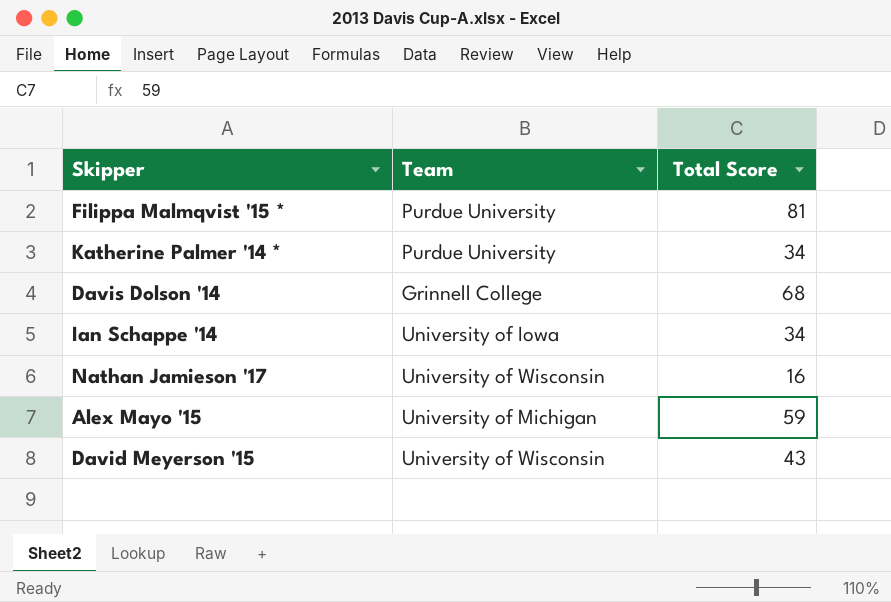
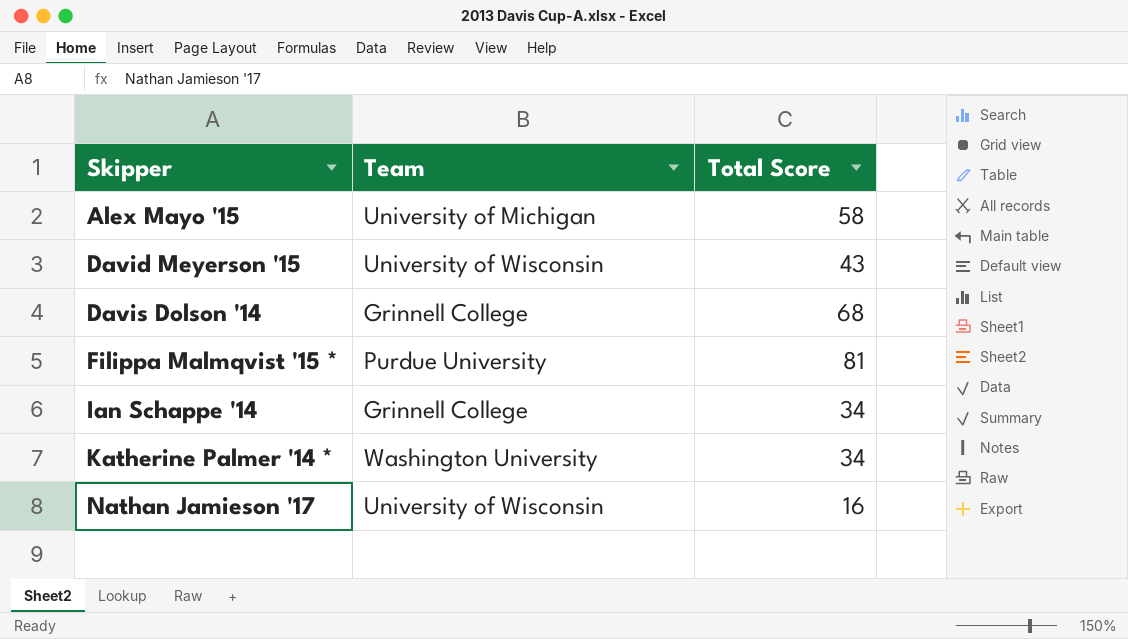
row order: none -> Skipper ascending
Alex Mayo '15 | Total Score: 59 -> 58
Ian Schappe '14 | Team: University of Iowa -> Grinnell College
Katherine Palmer '14 * | Team: Purdue University -> Washington University

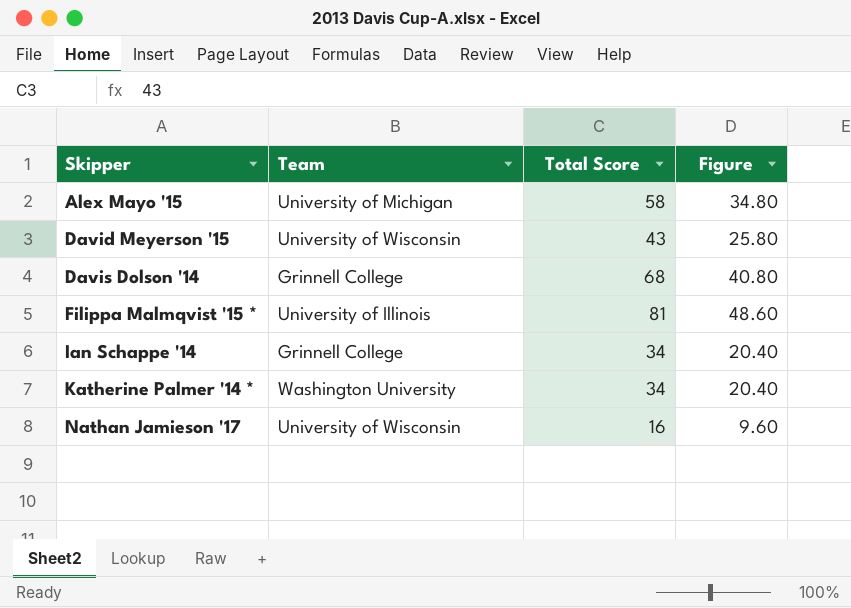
column Figure | formula: none -> [Total Score] * 0.6
Filippa Malmqvist '15 * | Team: Purdue University -> University of Illinois

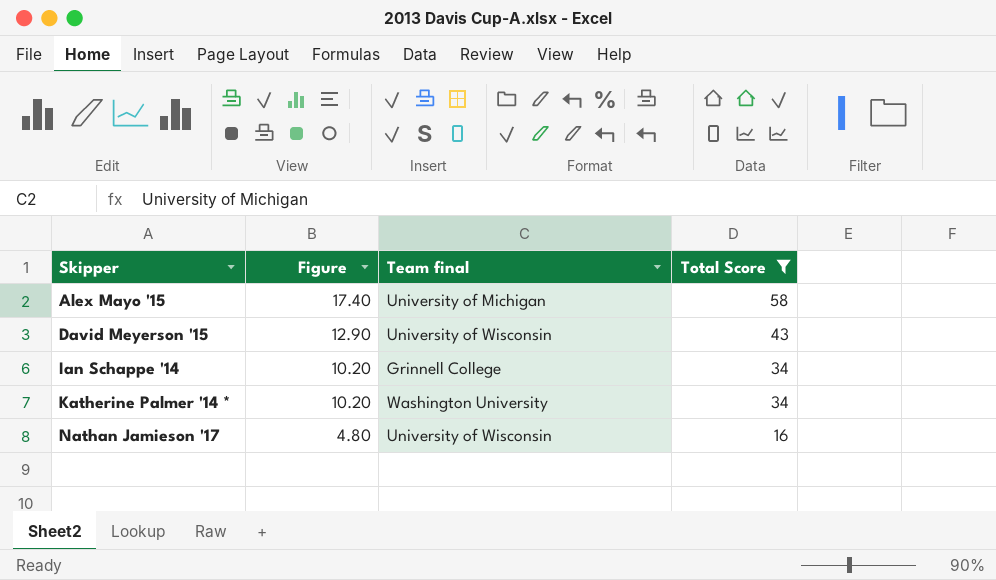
filter: none -> Total Score <= 58
column Figure | formula: [Total Score] * 0.6 -> [Total Score] * 0.3
column Figure | position: 4 -> 2
column name: Team -> Team final

